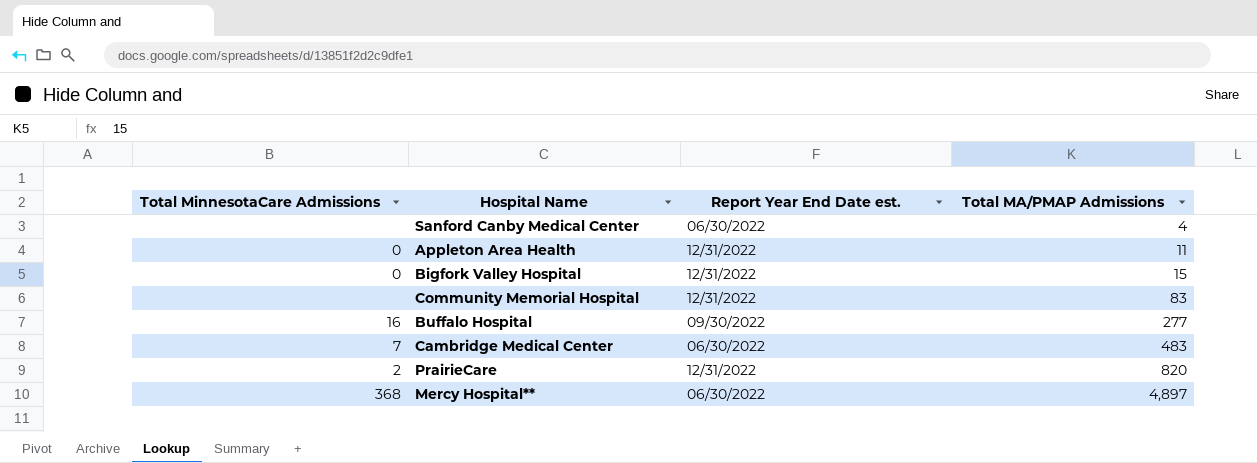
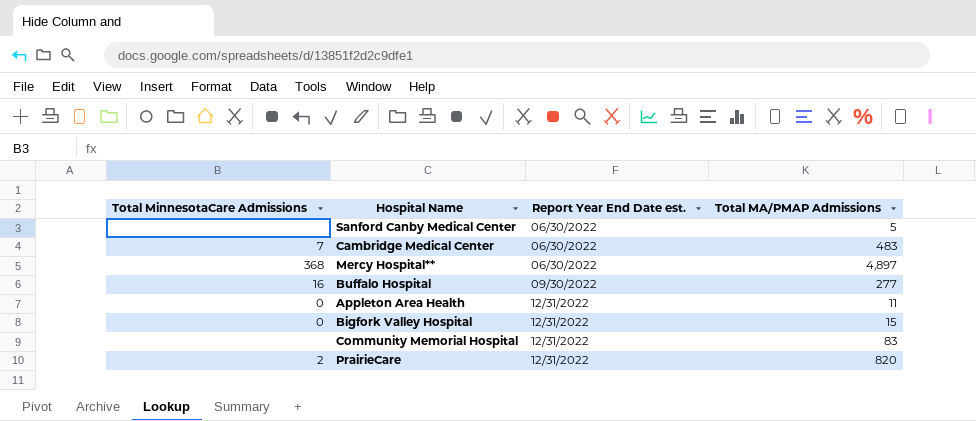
row order: Total MA/PMAP Admissions ascending -> Report Year End Date est. ascending
Sanford Canby Medical Center | Total MA/PMAP Admissions: 4 -> 5

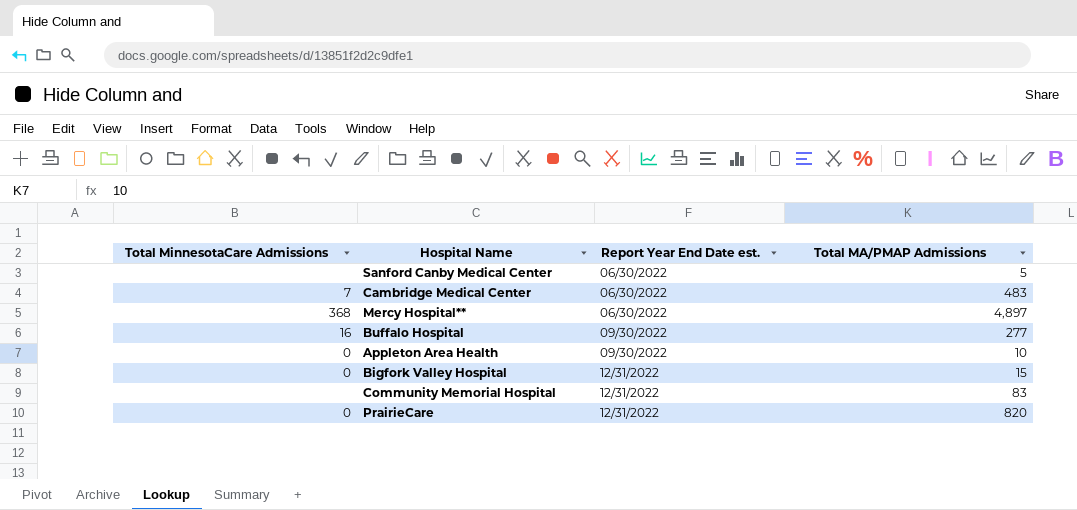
Appleton Area Health | Report Year End Date est.: 12/31/2022 -> 09/30/2022
Appleton Area Health | Total MA/PMAP Admissions: 11 -> 10
PrairieCare | Total MinnesotaCare Admissions: 2 -> 0

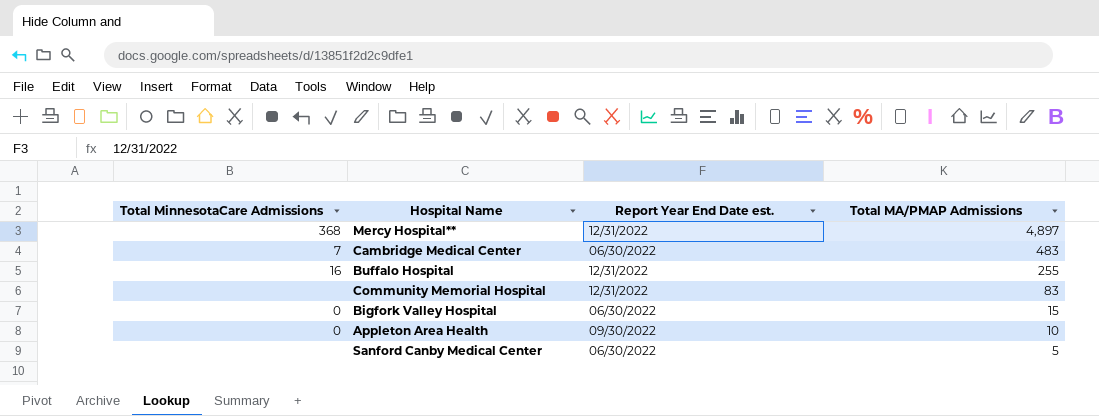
row order: Report Year End Date est. ascending -> Total MA/PMAP Admissions descending
row PrairieCare: 0 | 12/31/2022 | 820 -> none
Mercy Hospital** | Report Year End Date est.: 06/30/2022 -> 12/31/2022
Buffalo Hospital | Report Year End Date est.: 09/30/2022 -> 12/31/2022
Buffalo Hospital | Total MA/PMAP Admissions: 277 -> 255
Bigfork Valley Hospital | Report Year End Date est.: 12/31/2022 -> 06/30/2022

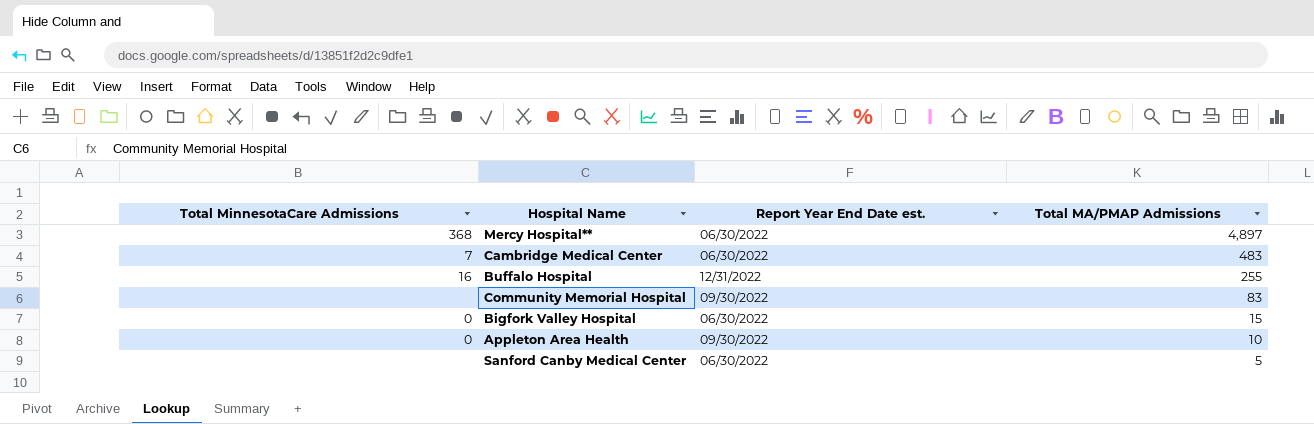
Mercy Hospital** | Report Year End Date est.: 12/31/2022 -> 06/30/2022
Community Memorial Hospital | Report Year End Date est.: 12/31/2022 -> 09/30/2022

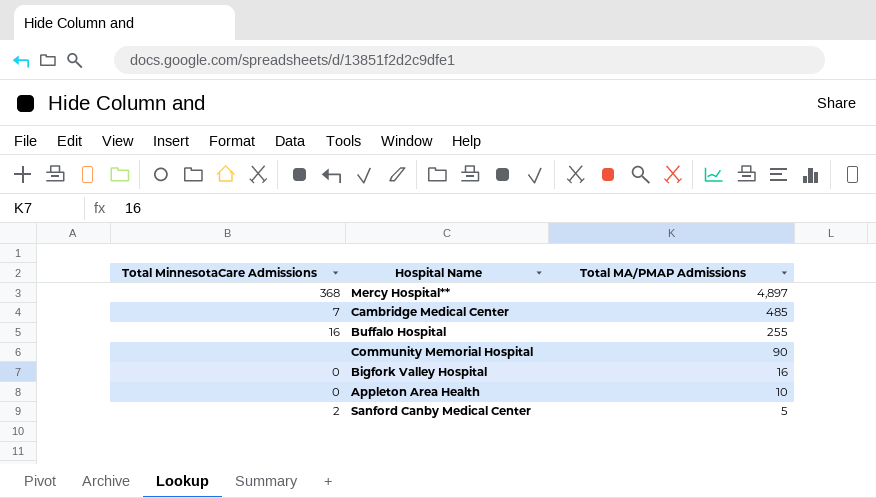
column Report Year End Date est. | position: 3 -> none
Cambridge Medical Center | Total MA/PMAP Admissions: 483 -> 485
Community Memorial Hospital | Total MA/PMAP Admissions: 83 -> 90
Bigfork Valley Hospital | Total MA/PMAP Admissions: 15 -> 16
Sanford Canby Medical Center | Total MinnesotaCare Admissions: none -> 2

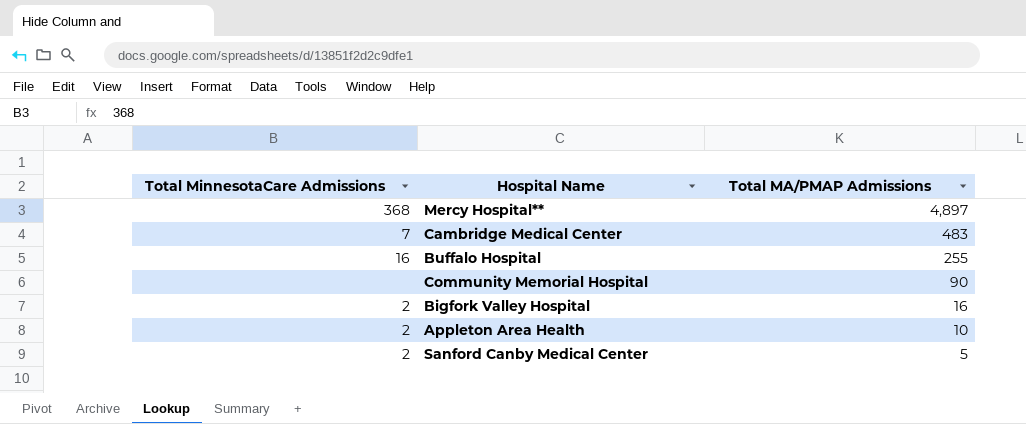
Cambridge Medical Center | Total MA/PMAP Admissions: 485 -> 483
Bigfork Valley Hospital | Total MinnesotaCare Admissions: 0 -> 2
Appleton Area Health | Total MinnesotaCare Admissions: 0 -> 2

